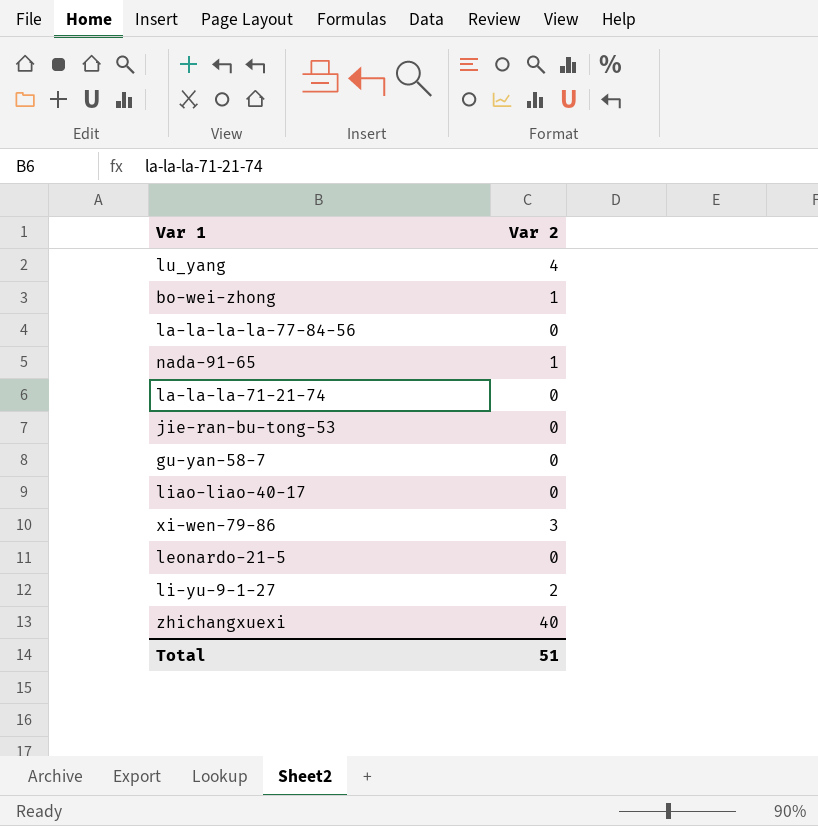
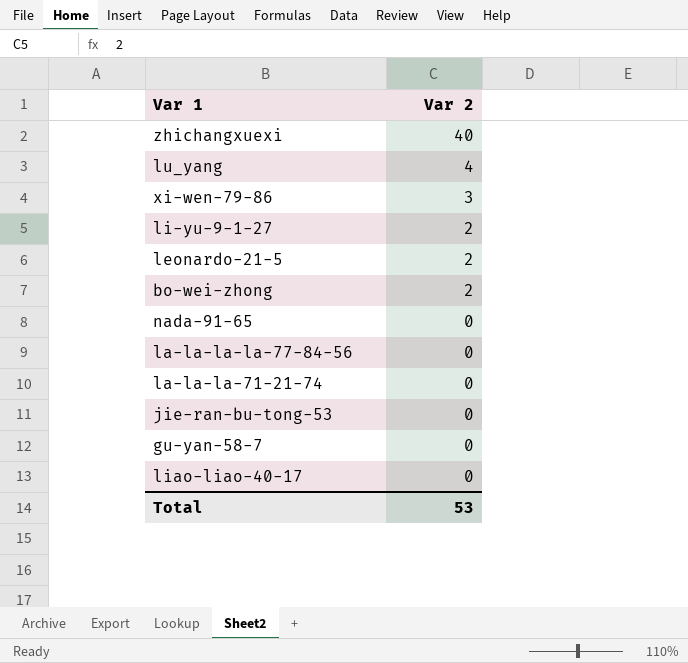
row order: none -> Var 2 descending
leonardo-21-5 | Var 2: 0 -> 2
bo-wei-zhong | Var 2: 1 -> 2
nada-91-65 | Var 2: 1 -> 0
Total | Var 2: 51 -> 53

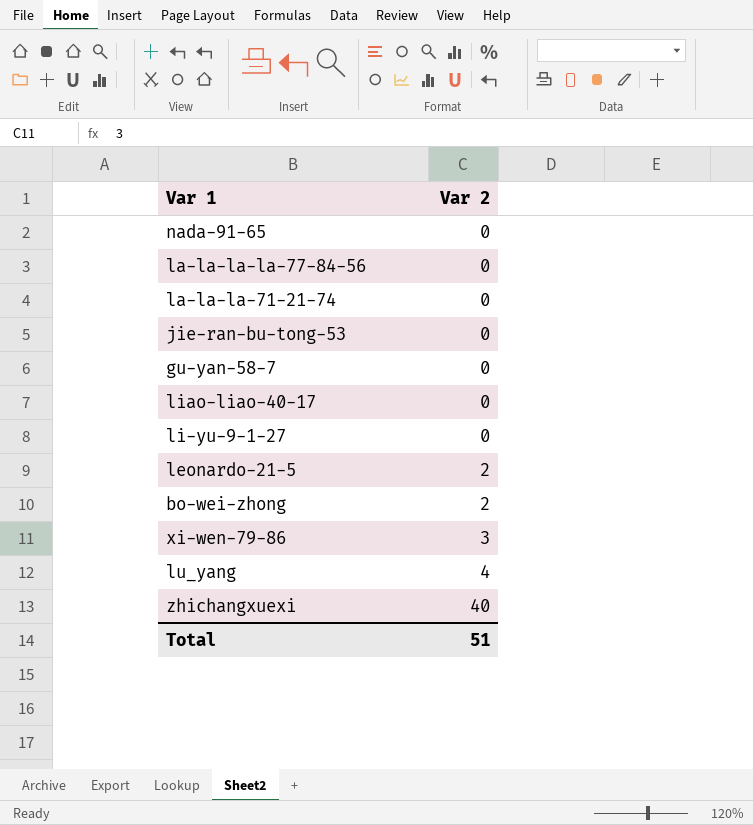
row order: Var 2 descending -> Var 2 ascending
li-yu-9-1-27 | Var 2: 2 -> 0
Total | Var 2: 53 -> 51

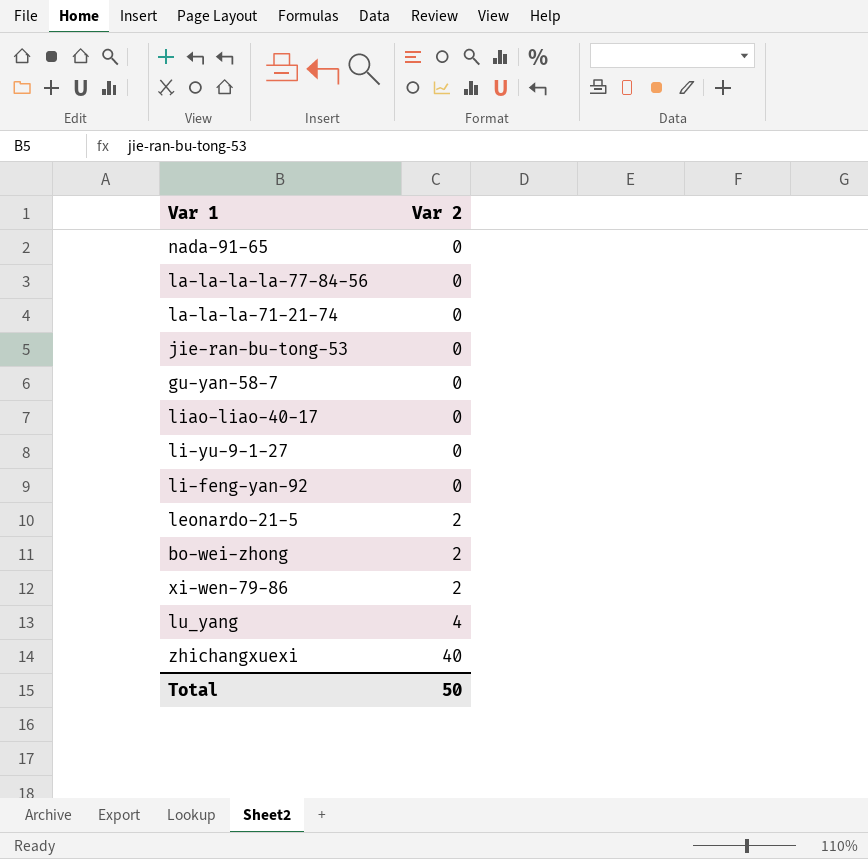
row li-feng-yan-92: none -> 0
xi-wen-79-86 | Var 2: 3 -> 2
Total | Var 2: 51 -> 50

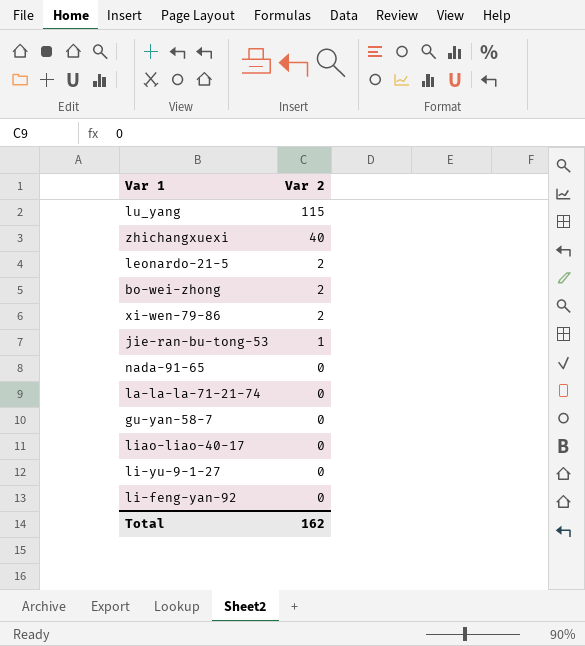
row order: Var 2 ascending -> Var 2 descending
row la-la-la-la-77-84-56: 0 -> none
lu_yang | Var 2: 4 -> 115
jie-ran-bu-tong-53 | Var 2: 0 -> 1
Total | Var 2: 50 -> 162

